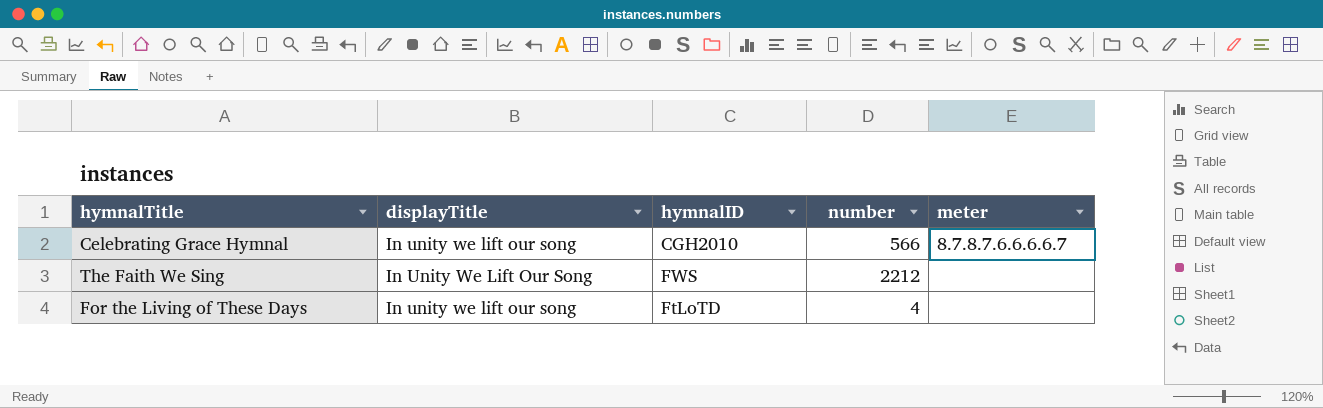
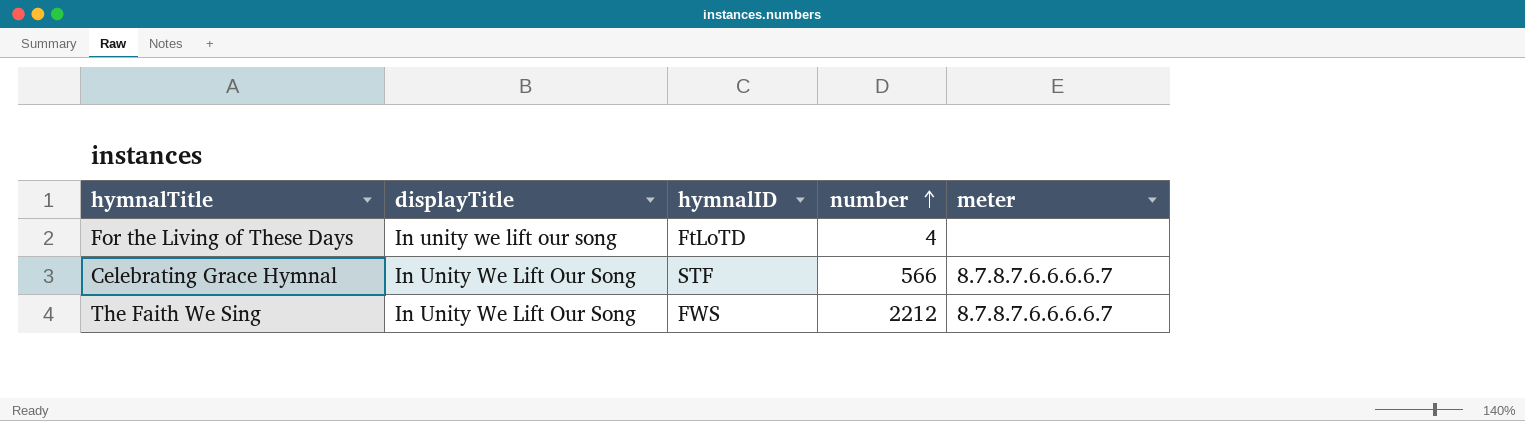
row order: none -> number ascending
Celebrating Grace Hymnal | displayTitle: In unity we lift our song -> In Unity We Lift Our Song
Celebrating Grace Hymnal | hymnalID: CGH2010 -> STF
The Faith We Sing | meter: none -> 8.7.8.7.6.6.6.6.7

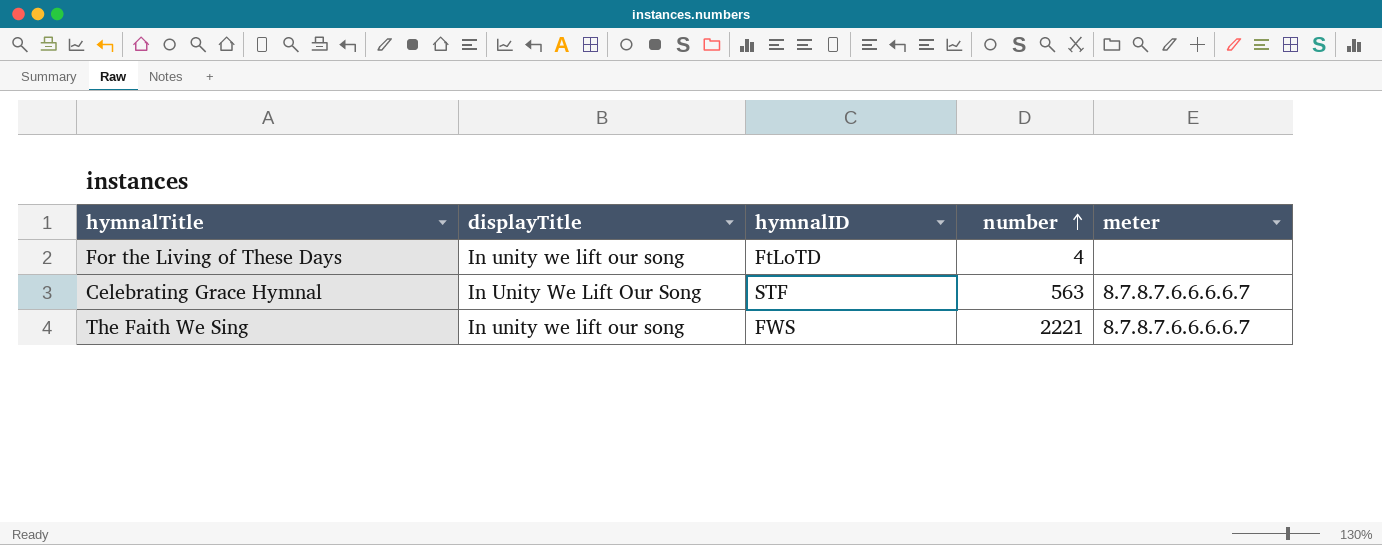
Celebrating Grace Hymnal | number: 566 -> 563
The Faith We Sing | displayTitle: In Unity We Lift Our Song -> In unity we lift our song
The Faith We Sing | number: 2212 -> 2221

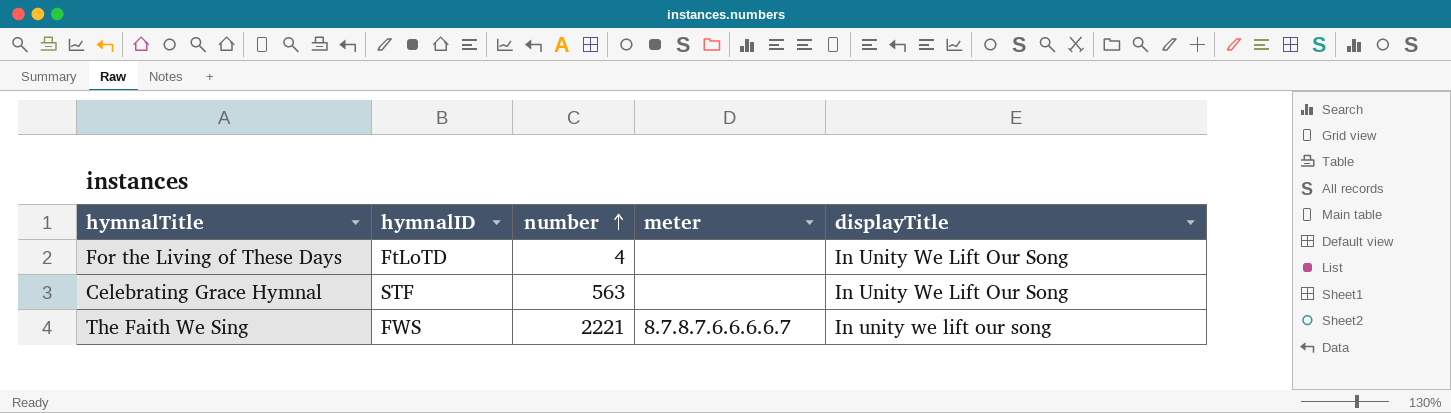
column displayTitle | position: 2 -> 5
For the Living of These Days | displayTitle: In unity we lift our song -> In Unity We Lift Our Song
Celebrating Grace Hymnal | meter: 8.7.8.7.6.6.6.6.7 -> none

